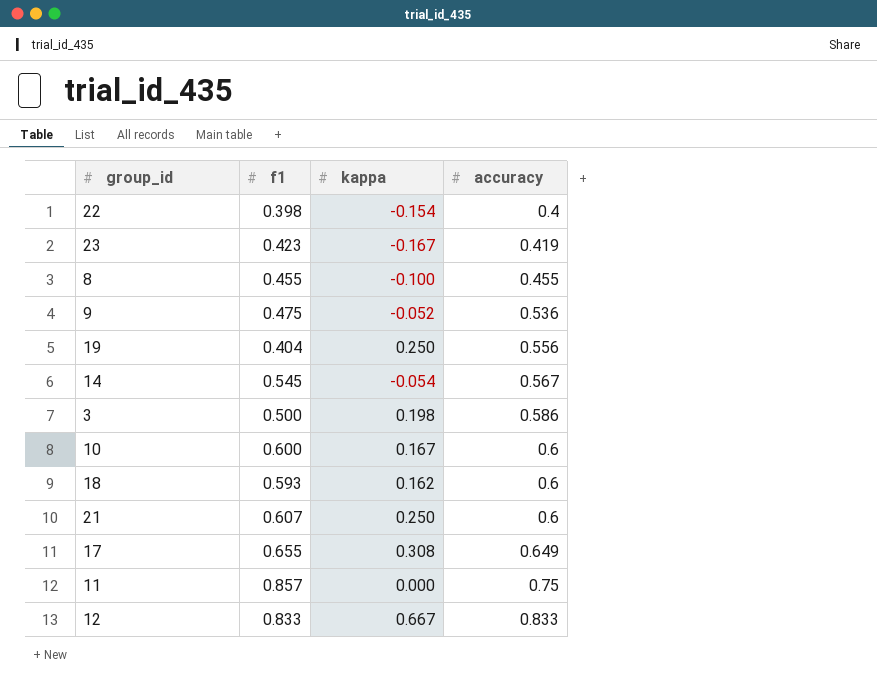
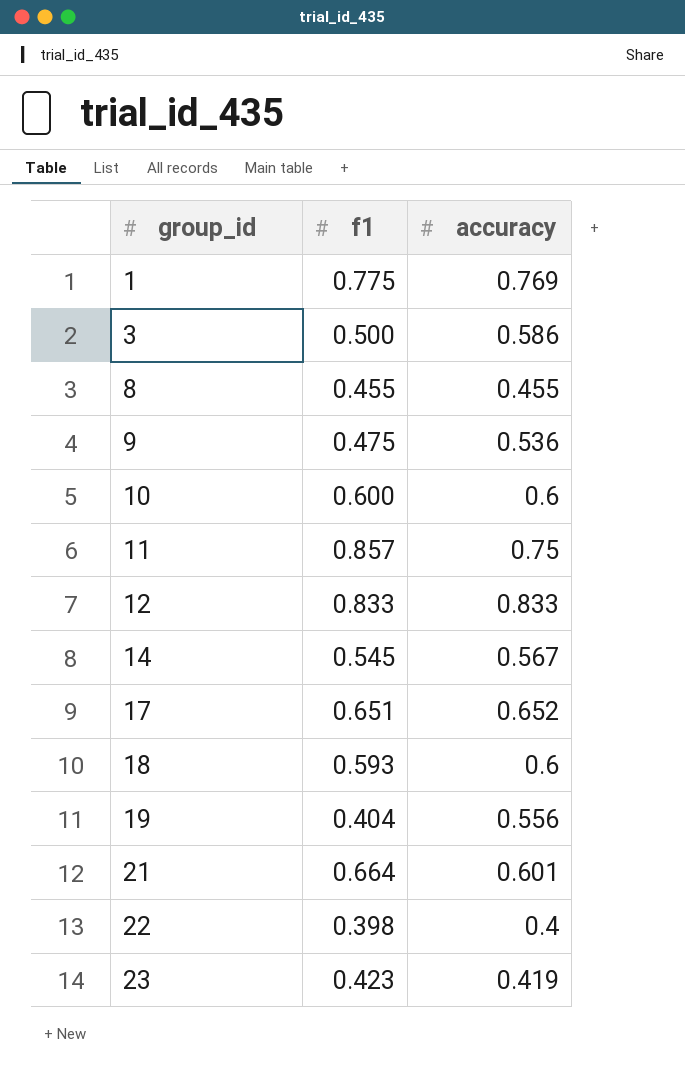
row order: accuracy ascending -> group_id ascending
column kappa | position: 3 -> none
row 1: none -> 0.775 | 0.769
17 | f1: 0.655 -> 0.651
17 | accuracy: 0.649 -> 0.652
21 | f1: 0.607 -> 0.664
21 | accuracy: 0.6 -> 0.601

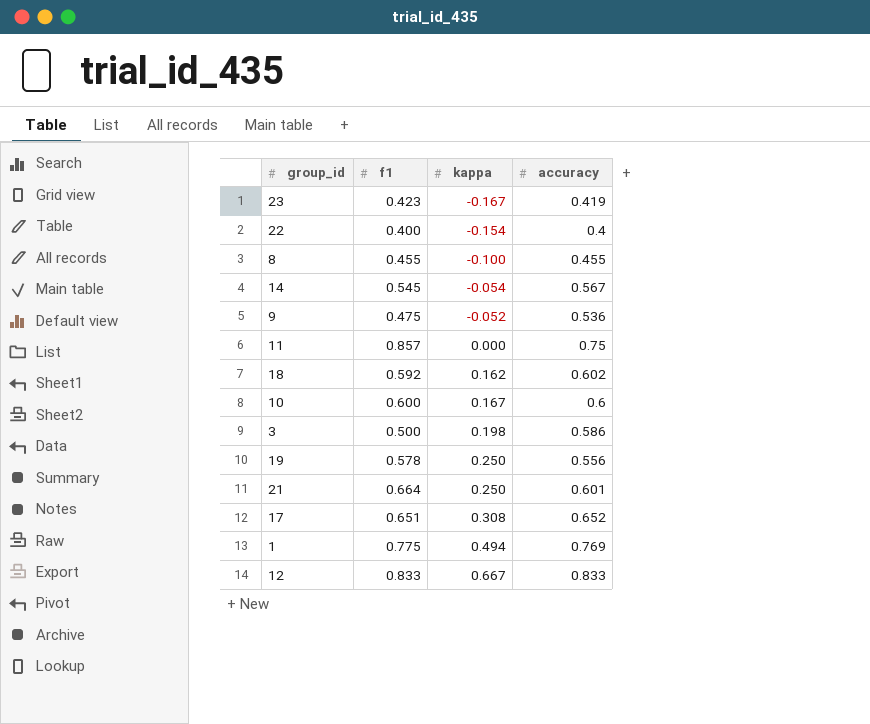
row order: group_id ascending -> kappa ascending
column kappa | position: none -> 3
22 | f1: 0.398 -> 0.400
18 | f1: 0.593 -> 0.592
18 | accuracy: 0.6 -> 0.602
19 | f1: 0.404 -> 0.578

